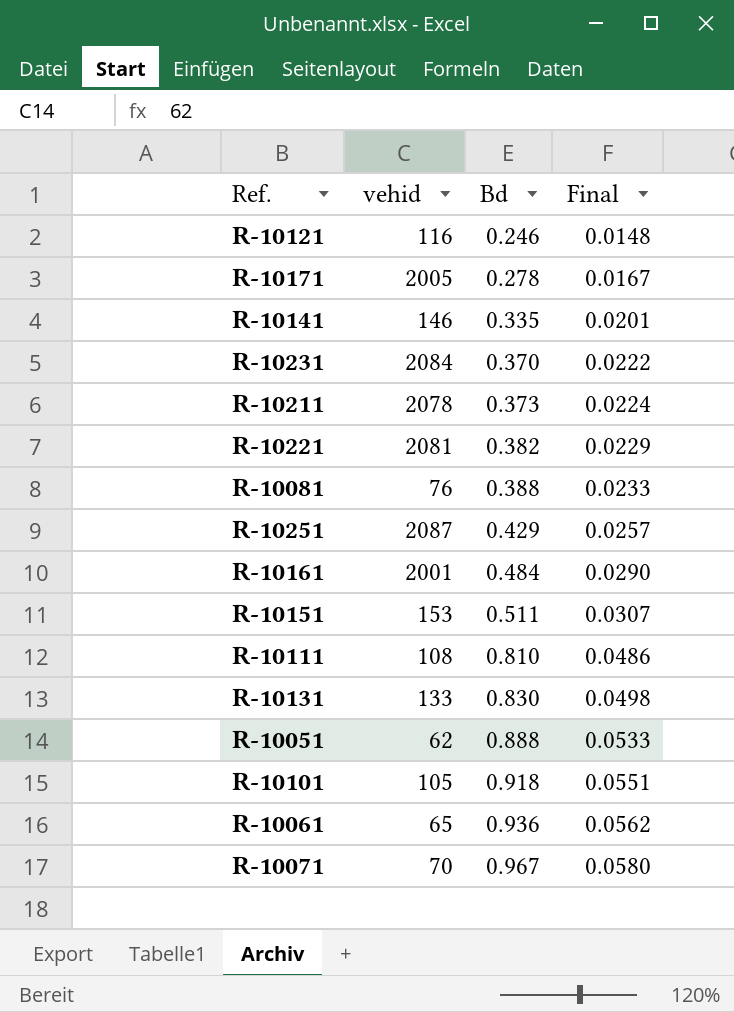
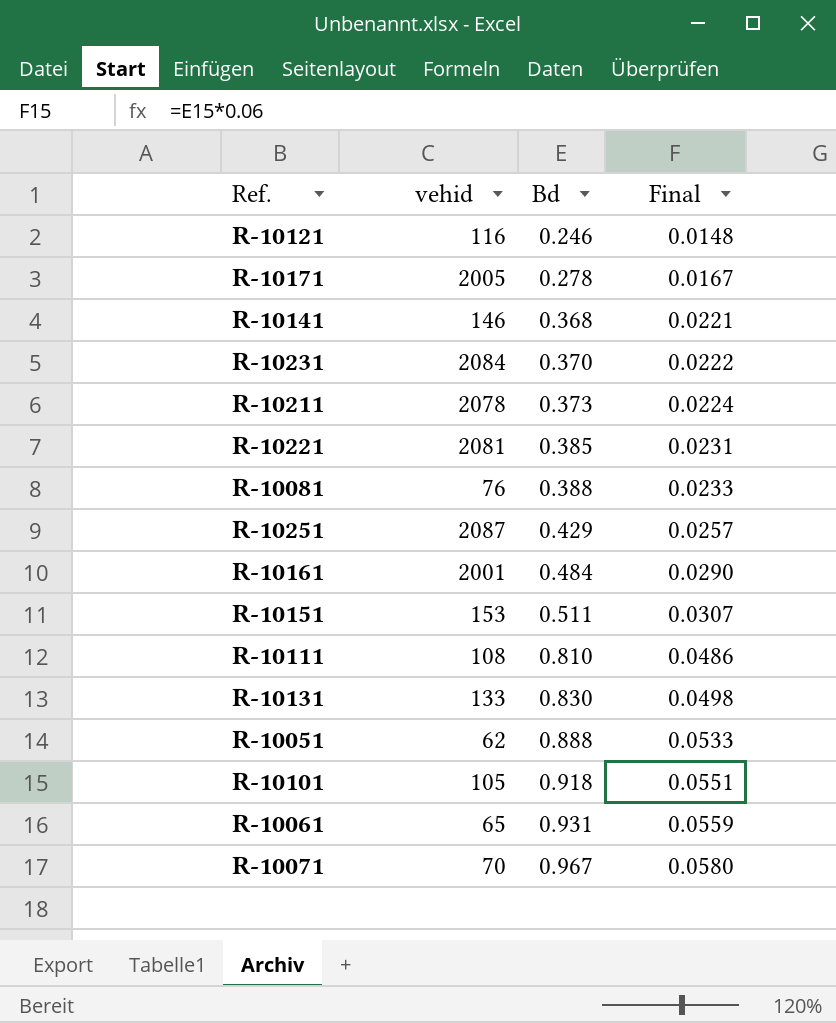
R-10141 | Bd: 0.335 -> 0.368
R-10141 | Final: 0.0201 -> 0.0221
R-10221 | Bd: 0.382 -> 0.385
R-10221 | Final: 0.0229 -> 0.0231
R-10061 | Bd: 0.936 -> 0.931
R-10061 | Final: 0.0562 -> 0.0559

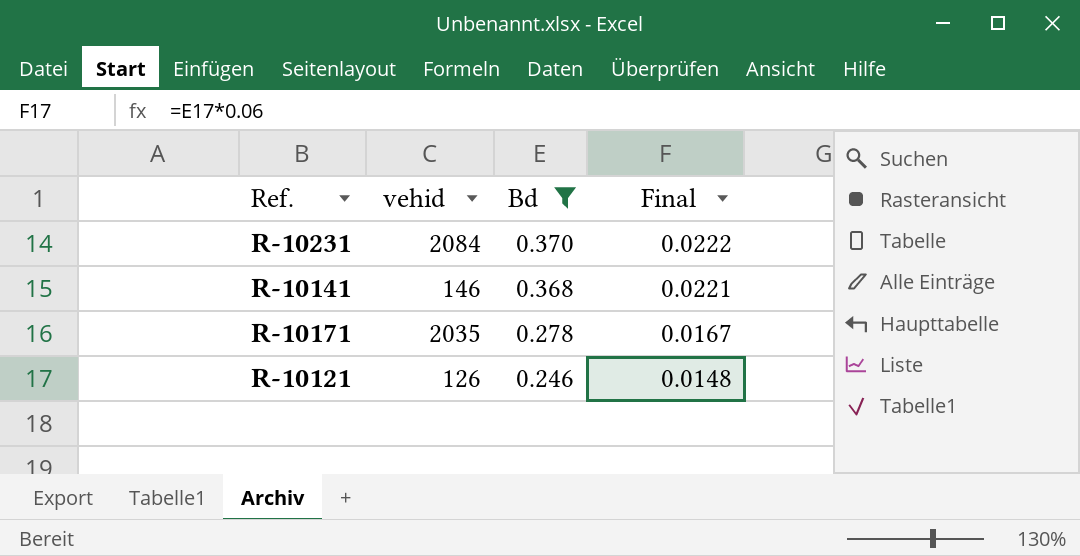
filter: none -> Bd <= 0.370
row order: Bd ascending -> Bd descending
R-10171 | vehid: 2005 -> 2035
R-10121 | vehid: 116 -> 126

